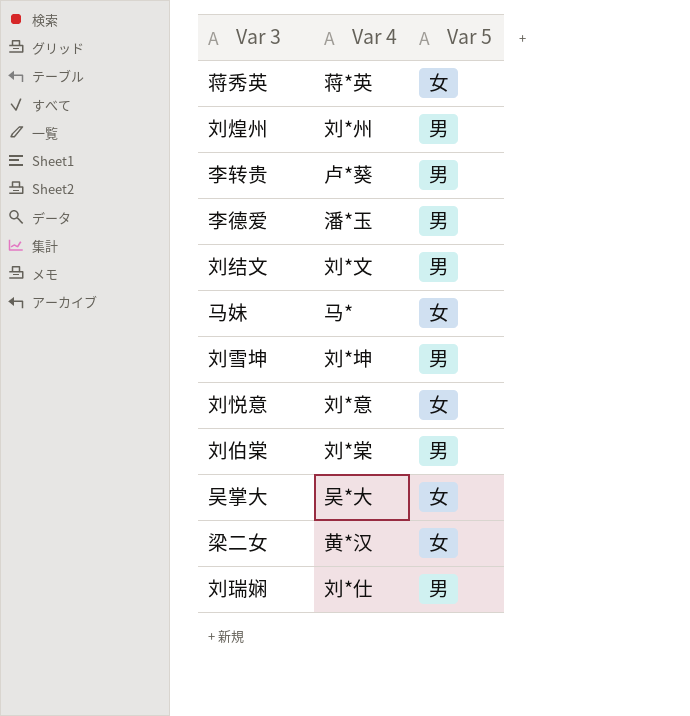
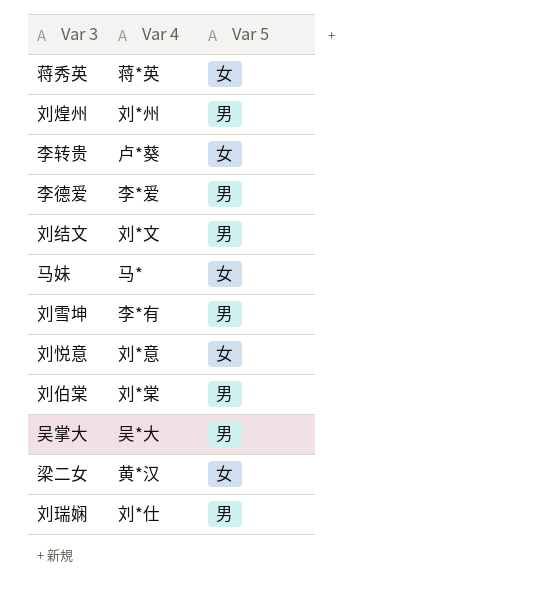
李转贵 | Var 5: 男 -> 女
李德爱 | Var 4: 潘*玉 -> 李*爱
刘雪坤 | Var 4: 刘*坤 -> 李*有
吴掌大 | Var 5: 女 -> 男

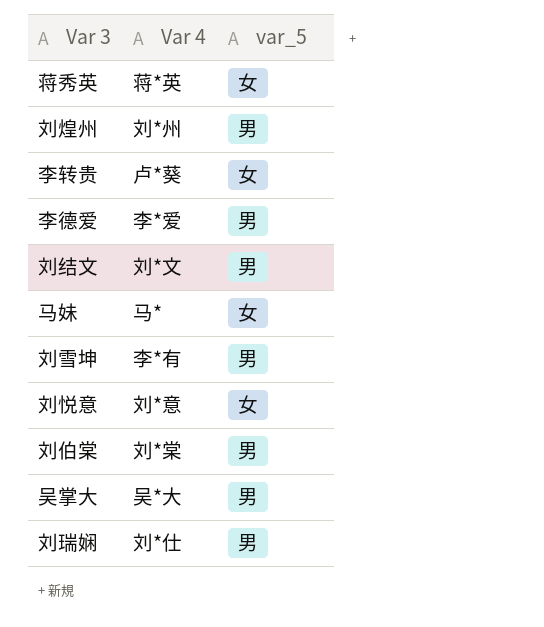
column name: Var 5 -> var_5
row 梁二女: 黄*汉 | 女 -> none

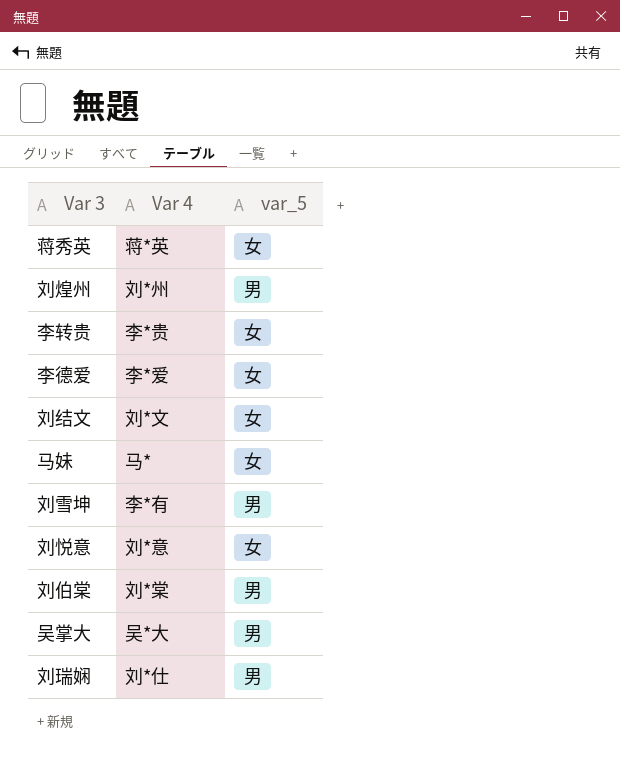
李转贵 | Var 4: 卢*葵 -> 李*贵
李德爱 | var_5: 男 -> 女
刘结文 | var_5: 男 -> 女

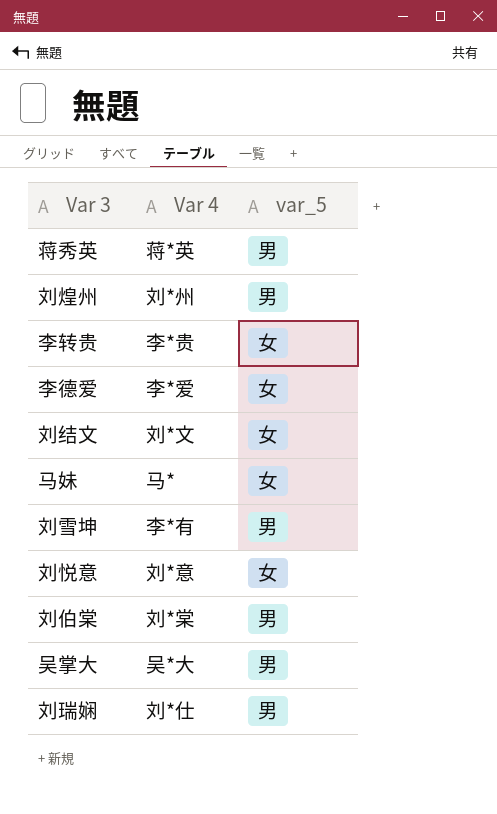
蒋秀英 | var_5: 女 -> 男

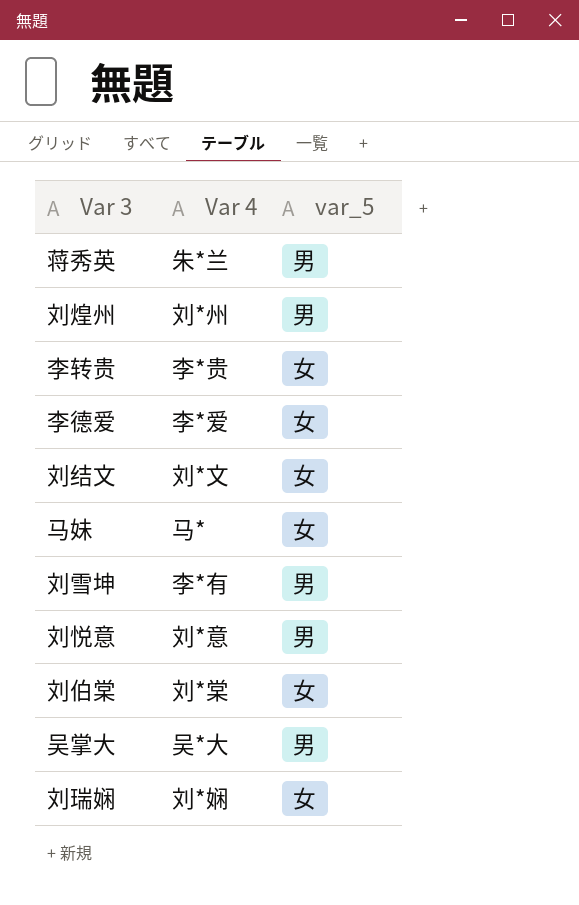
蒋秀英 | Var 4: 蒋*英 -> 朱*兰
刘悦意 | var_5: 女 -> 男
刘伯棠 | var_5: 男 -> 女
刘瑞娴 | Var 4: 刘*仕 -> 刘*娴
刘瑞娴 | var_5: 男 -> 女

